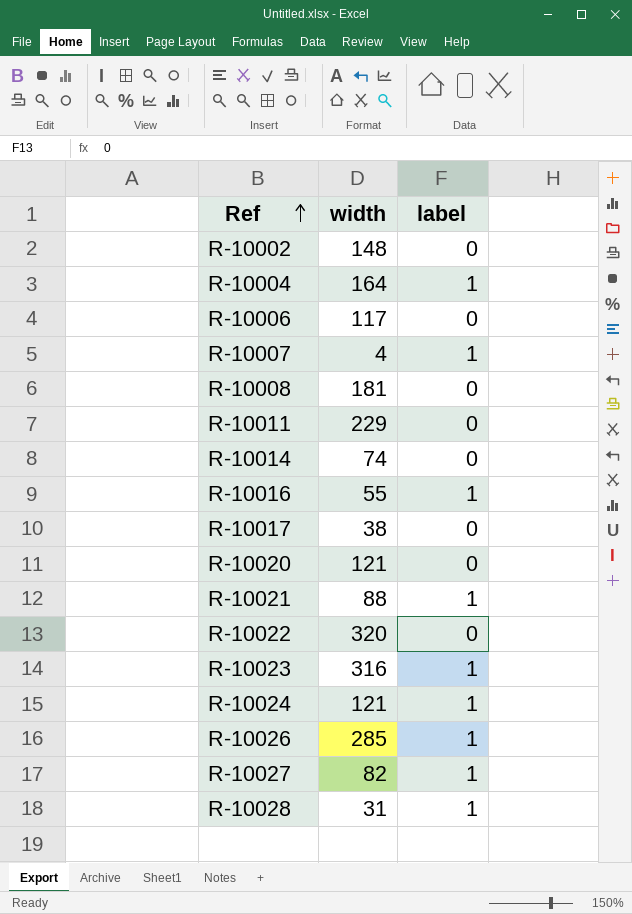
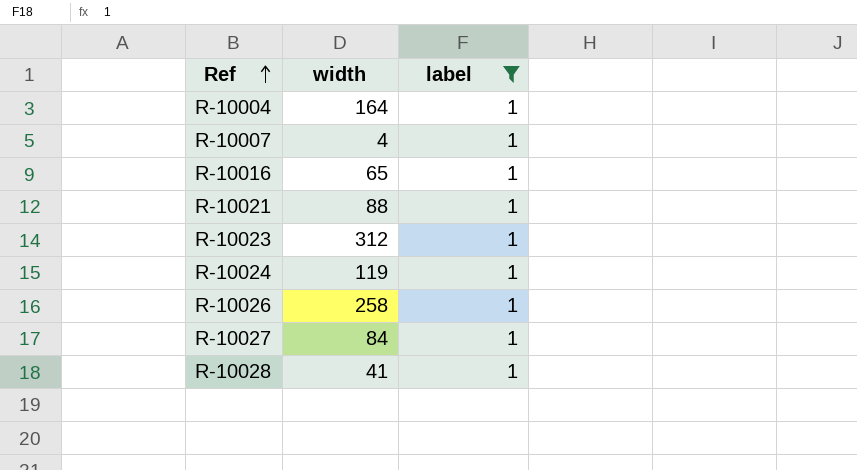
filter: none -> label = 1
R-10016 | width: 55 -> 65
R-10023 | width: 316 -> 312
R-10024 | width: 121 -> 119
R-10026 | width: 285 -> 258
R-10027 | width: 82 -> 84
R-10028 | width: 31 -> 41

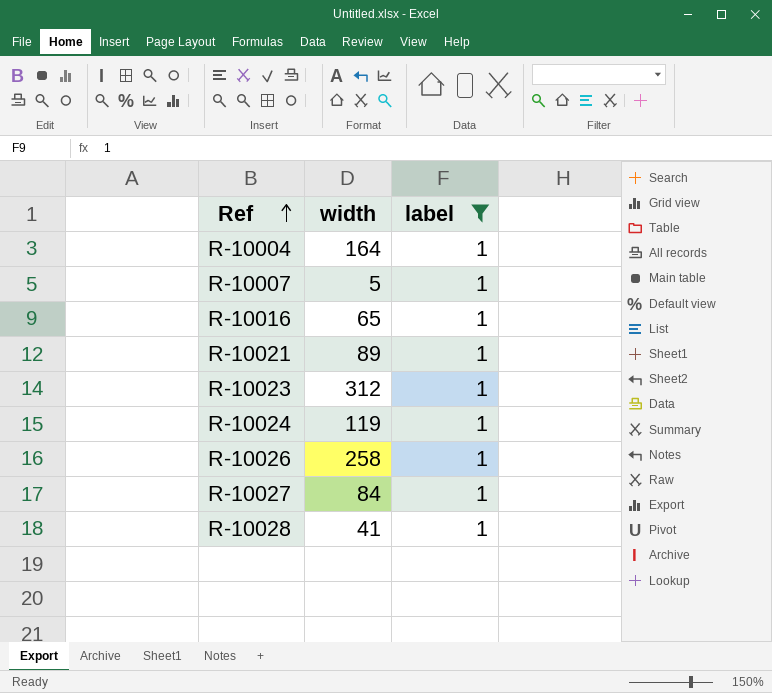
R-10007 | width: 4 -> 5
R-10021 | width: 88 -> 89

